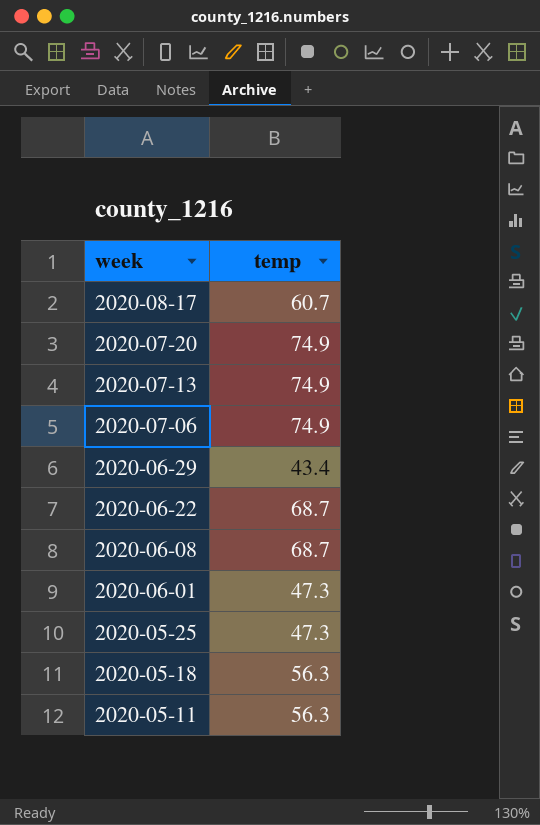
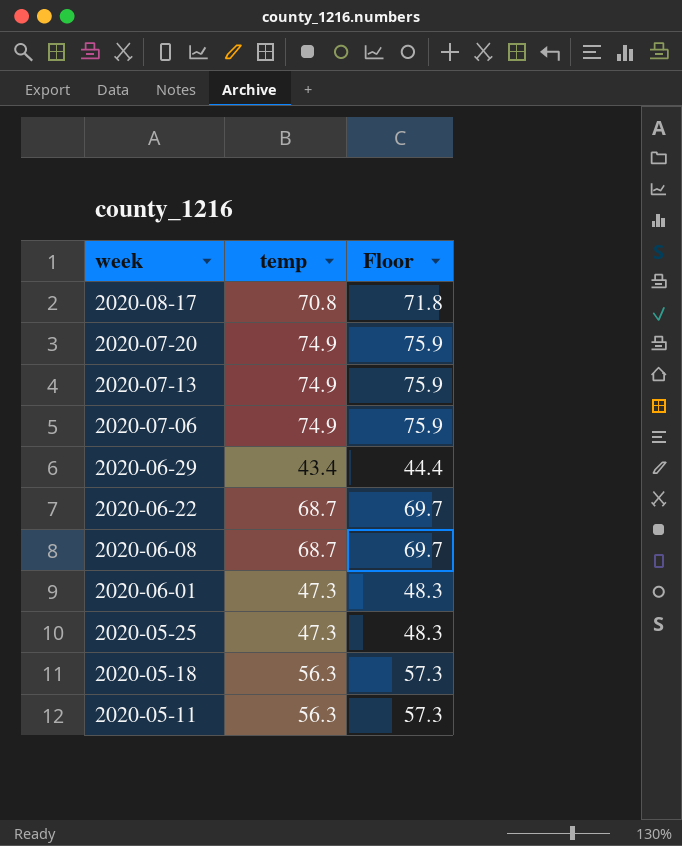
column Floor | formula: none -> [temp] + 1
2020-08-17 | temp: 60.7 -> 70.8

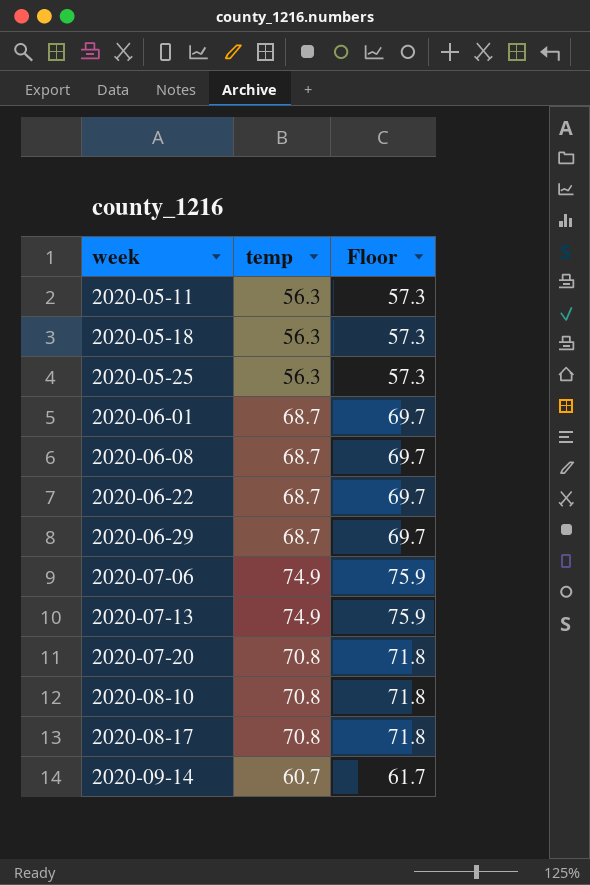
row order: week descending -> week ascending
2020-05-25 | temp: 47.3 -> 56.3
2020-05-25 | Floor: 48.3 -> 57.3
2020-06-01 | temp: 47.3 -> 68.7
2020-06-01 | Floor: 48.3 -> 69.7
2020-06-29 | temp: 43.4 -> 68.7
2020-06-29 | Floor: 44.4 -> 69.7
2020-07-20 | temp: 74.9 -> 70.8
2020-07-20 | Floor: 75.9 -> 71.8
row 2020-08-10: none -> 70.8 | 71.8
row 2020-09-14: none -> 60.7 | 61.7

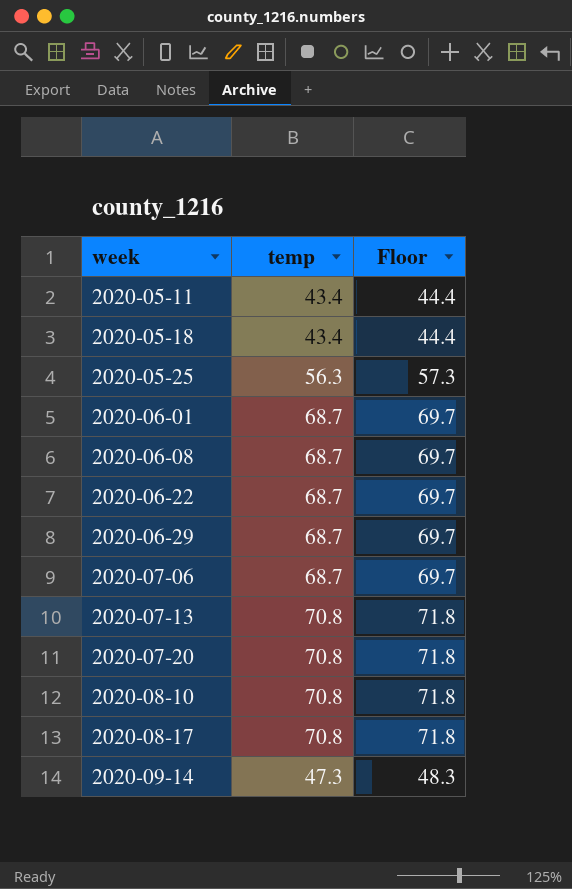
2020-05-11 | temp: 56.3 -> 43.4
2020-05-11 | Floor: 57.3 -> 44.4
2020-05-18 | temp: 56.3 -> 43.4
2020-05-18 | Floor: 57.3 -> 44.4
2020-07-06 | temp: 74.9 -> 68.7
2020-07-06 | Floor: 75.9 -> 69.7
2020-07-13 | temp: 74.9 -> 70.8
2020-07-13 | Floor: 75.9 -> 71.8
2020-09-14 | temp: 60.7 -> 47.3
2020-09-14 | Floor: 61.7 -> 48.3

